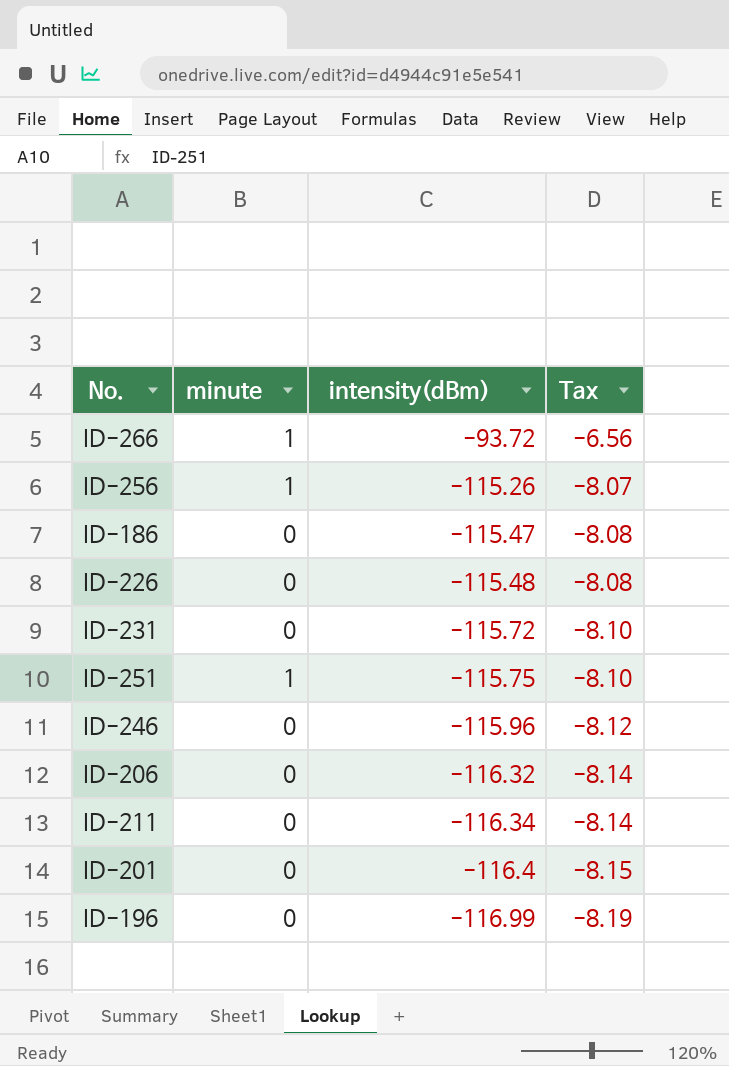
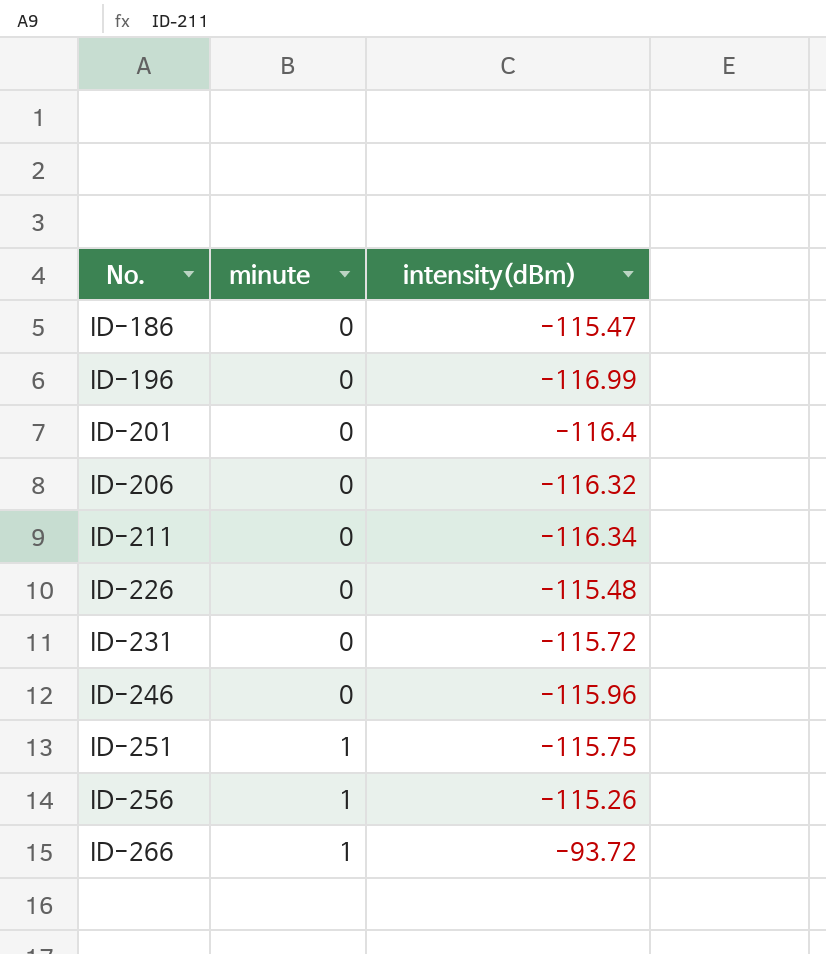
row order: intensity(dBm) descending -> No. ascending
column Tax | formula: [intensity(dBm)] * 0.07 -> none

